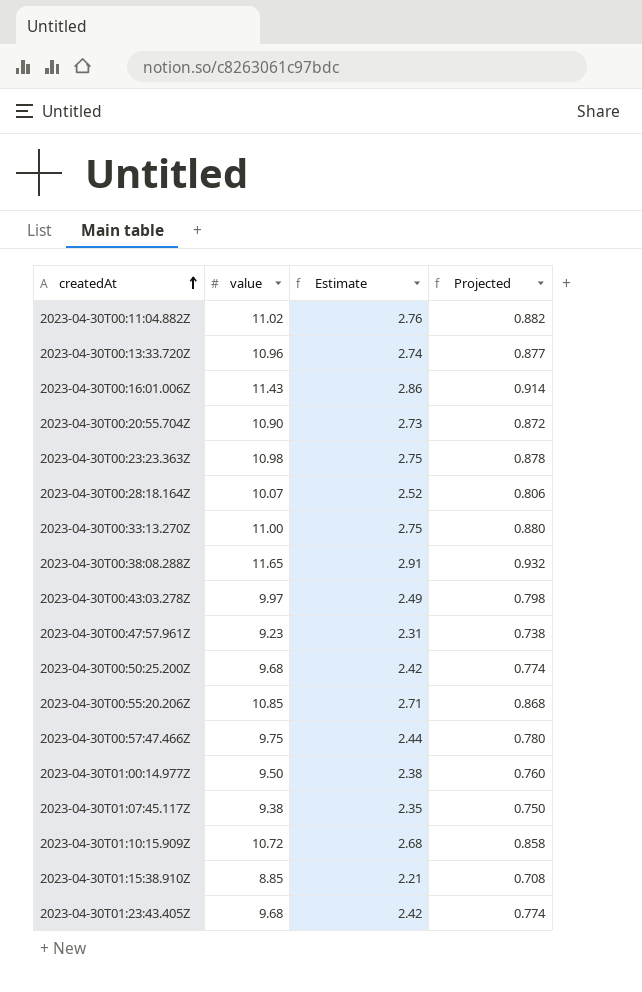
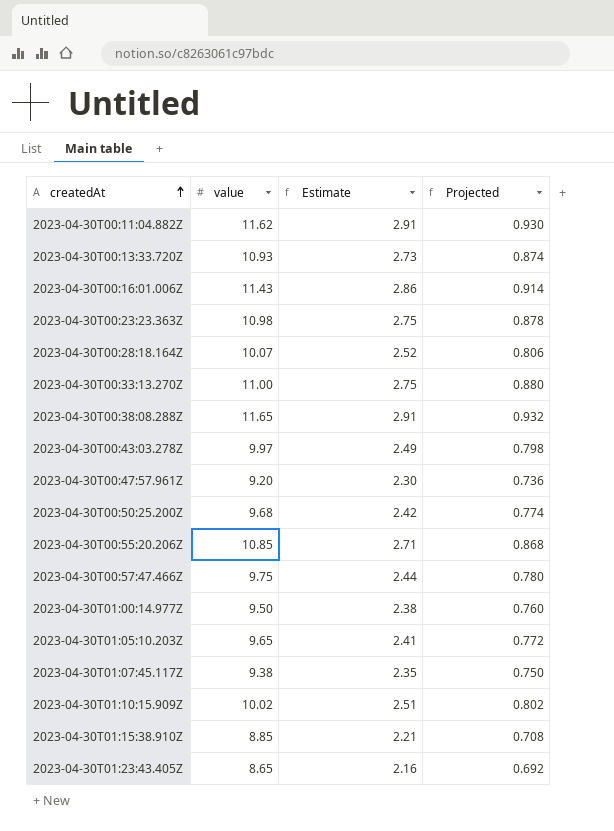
row 2023-04-30T00:20:55.704Z: 10.90 | 2.73 | 0.872 -> none
2023-04-30T00:11:04.882Z | value: 11.02 -> 11.62
2023-04-30T00:11:04.882Z | Estimate: 2.76 -> 2.91
2023-04-30T00:11:04.882Z | Projected: 0.882 -> 0.930
2023-04-30T00:13:33.720Z | value: 10.96 -> 10.93
2023-04-30T00:13:33.720Z | Estimate: 2.74 -> 2.73
2023-04-30T00:13:33.720Z | Projected: 0.877 -> 0.874
2023-04-30T00:47:57.961Z | value: 9.23 -> 9.20
2023-04-30T00:47:57.961Z | Estimate: 2.31 -> 2.30
2023-04-30T00:47:57.961Z | Projected: 0.738 -> 0.736
row 2023-04-30T01:05:10.203Z: none -> 9.65 | 2.41 | 0.772
2023-04-30T01:10:15.909Z | value: 10.72 -> 10.02
2023-04-30T01:10:15.909Z | Estimate: 2.68 -> 2.51
2023-04-30T01:10:15.909Z | Projected: 0.858 -> 0.802
2023-04-30T01:23:43.405Z | value: 9.68 -> 8.65
2023-04-30T01:23:43.405Z | Estimate: 2.42 -> 2.16
2023-04-30T01:23:43.405Z | Projected: 0.774 -> 0.692

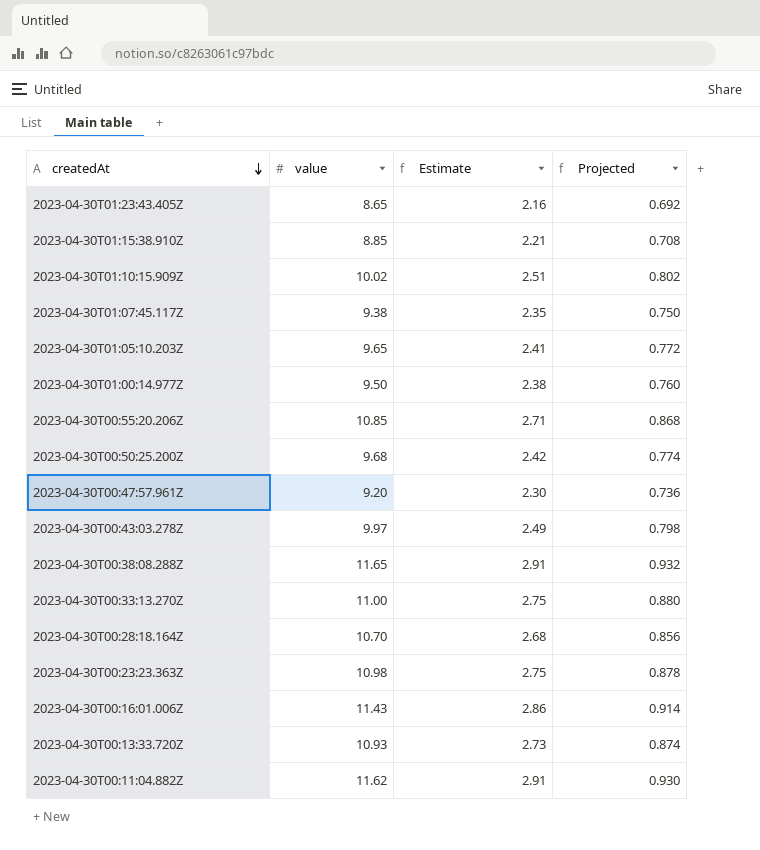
row order: createdAt ascending -> createdAt descending
row 2023-04-30T00:57:47.466Z: 9.75 | 2.44 | 0.780 -> none
2023-04-30T00:28:18.164Z | value: 10.07 -> 10.70
2023-04-30T00:28:18.164Z | Estimate: 2.52 -> 2.68
2023-04-30T00:28:18.164Z | Projected: 0.806 -> 0.856

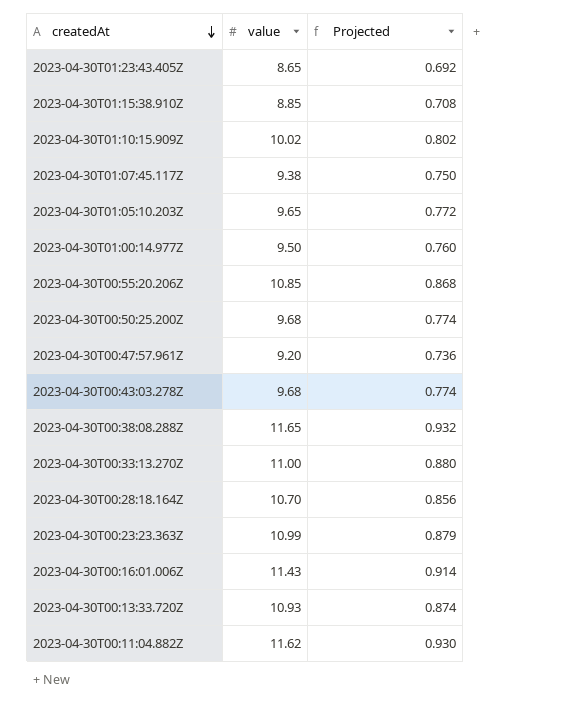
column Estimate | formula: [value] * 0.25 -> none
2023-04-30T00:43:03.278Z | value: 9.97 -> 9.68
2023-04-30T00:43:03.278Z | Projected: 0.798 -> 0.774
2023-04-30T00:23:23.363Z | value: 10.98 -> 10.99
2023-04-30T00:23:23.363Z | Projected: 0.878 -> 0.879

